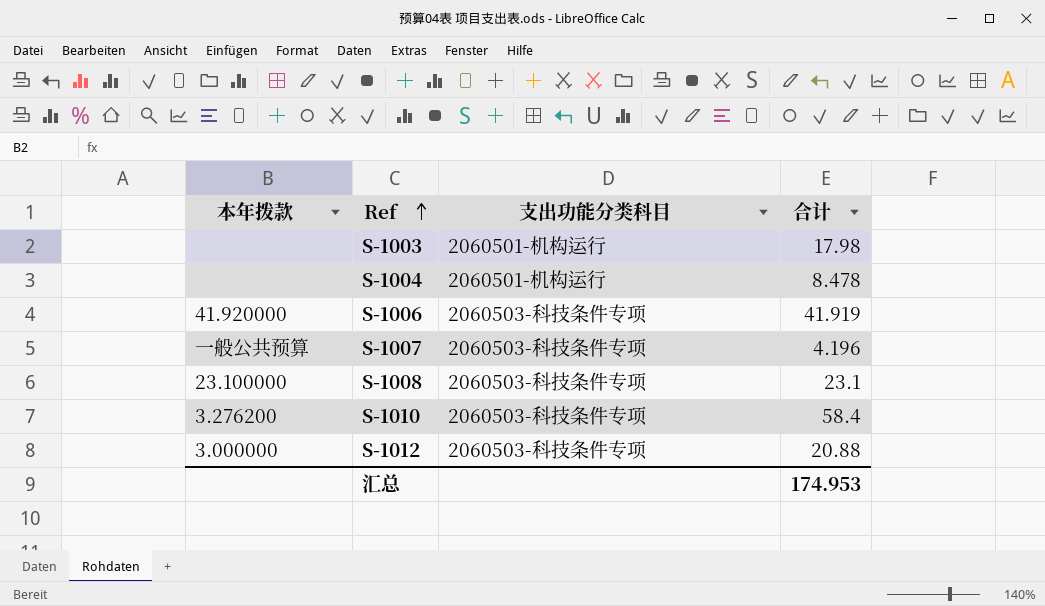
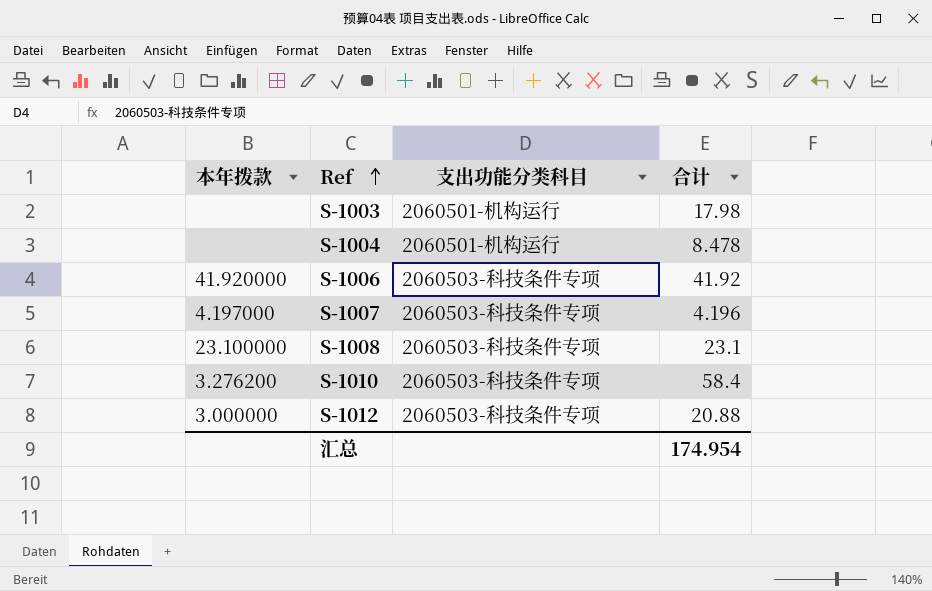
S-1006 | 合计: 41.919 -> 41.92
S-1007 | 本年拨款: 一般公共预算 -> 4.197000
汇总 | 合计: 174.953 -> 174.954

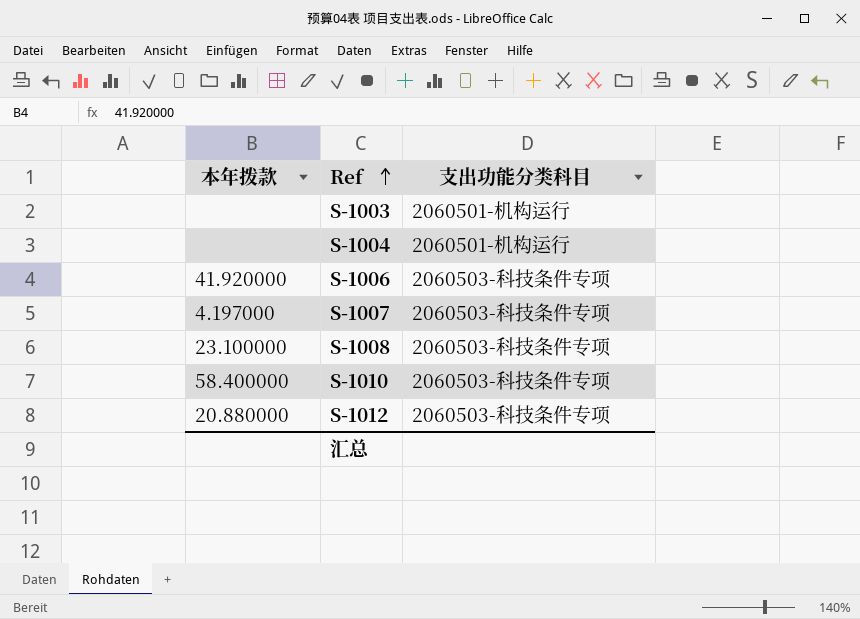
column 合计 | position: 4 -> none
S-1010 | 本年拨款: 3.276200 -> 58.400000
S-1012 | 本年拨款: 3.000000 -> 20.880000

